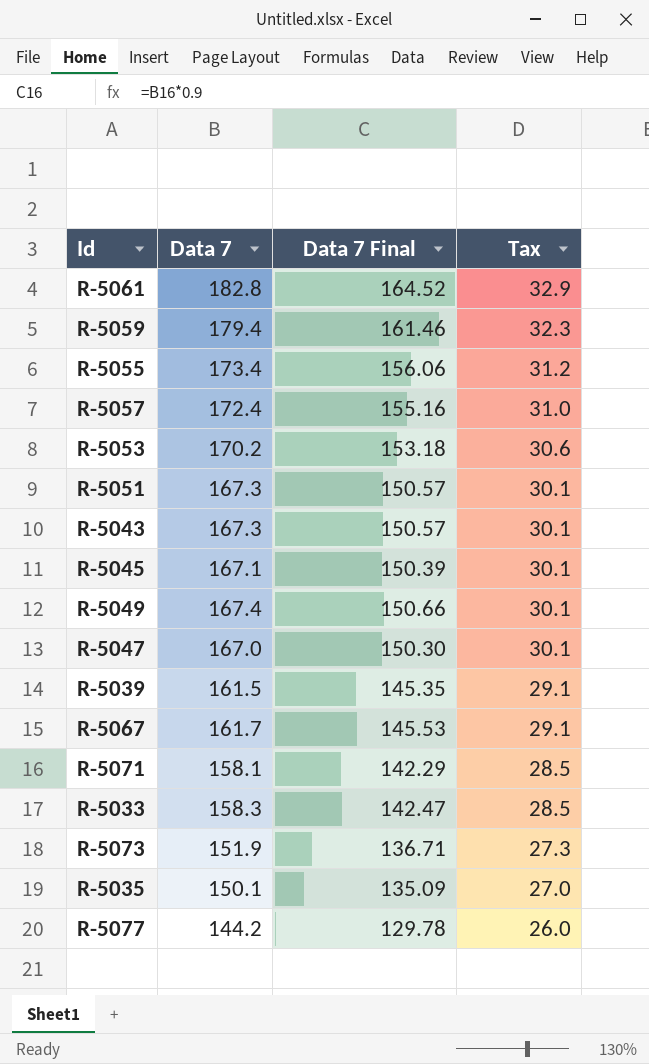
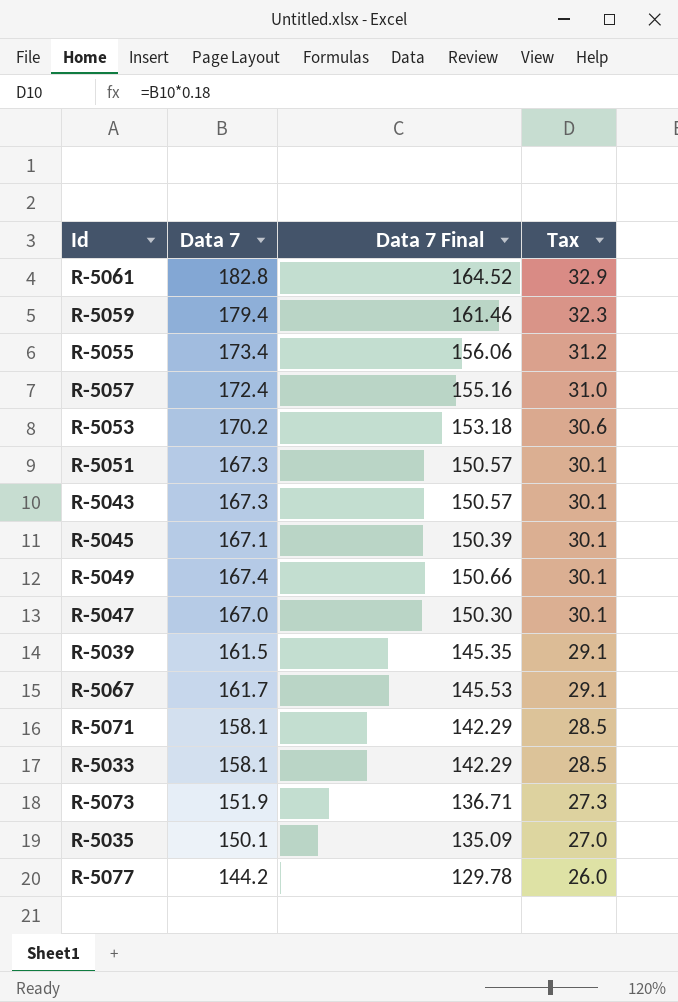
R-5033 | Data 7: 158.3 -> 158.1
R-5033 | Data 7 Final: 142.47 -> 142.29

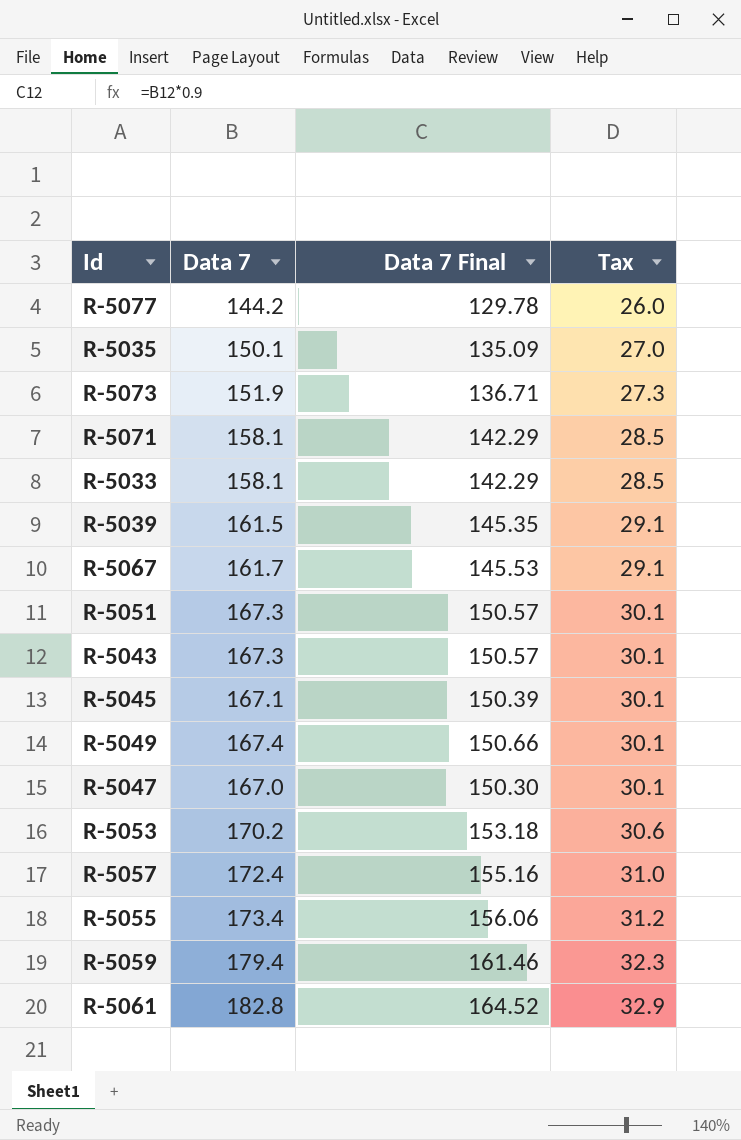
row order: Tax descending -> Tax ascending

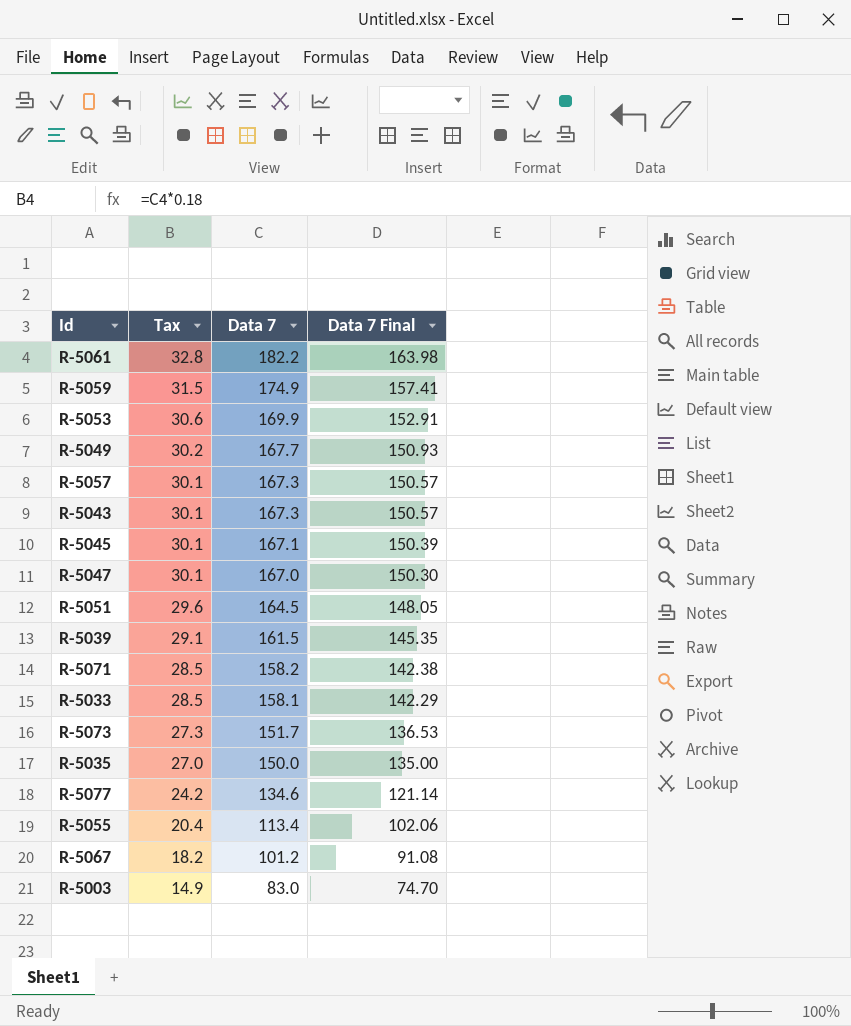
row order: Tax ascending -> Tax descending
column Tax | position: 4 -> 2
R-5061 | Tax: 32.9 -> 32.8
R-5061 | Data 7: 182.8 -> 182.2
R-5061 | Data 7 Final: 164.52 -> 163.98
R-5059 | Tax: 32.3 -> 31.5
R-5059 | Data 7: 179.4 -> 174.9
R-5059 | Data 7 Final: 161.46 -> 157.41
R-5053 | Data 7: 170.2 -> 169.9
R-5053 | Data 7 Final: 153.18 -> 152.91
R-5049 | Tax: 30.1 -> 30.2
R-5049 | Data 7: 167.4 -> 167.7
R-5049 | Data 7 Final: 150.66 -> 150.93
R-5057 | Tax: 31.0 -> 30.1
R-5057 | Data 7: 172.4 -> 167.3
R-5057 | Data 7 Final: 155.16 -> 150.57
R-5051 | Tax: 30.1 -> 29.6
R-5051 | Data 7: 167.3 -> 164.5
R-5051 | Data 7 Final: 150.57 -> 148.05
R-5071 | Data 7: 158.1 -> 158.2
R-5071 | Data 7 Final: 142.29 -> 142.38
R-5073 | Data 7: 151.9 -> 151.7
R-5073 | Data 7 Final: 136.71 -> 136.53
R-5035 | Data 7: 150.1 -> 150.0
R-5035 | Data 7 Final: 135.09 -> 135.00
R-5077 | Tax: 26.0 -> 24.2
R-5077 | Data 7: 144.2 -> 134.6
R-5077 | Data 7 Final: 129.78 -> 121.14
R-5055 | Tax: 31.2 -> 20.4
R-5055 | Data 7: 173.4 -> 113.4
R-5055 | Data 7 Final: 156.06 -> 102.06
R-5067 | Tax: 29.1 -> 18.2
R-5067 | Data 7: 161.7 -> 101.2
R-5067 | Data 7 Final: 145.53 -> 91.08
row R-5003: none -> 14.9 | 83.0 | 74.70

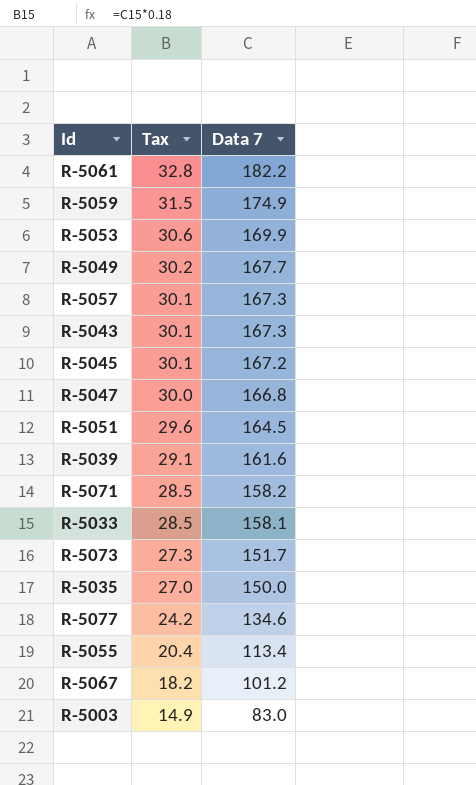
column Data 7 Final | formula: [Data 7] * 0.9 -> none
R-5045 | Data 7: 167.1 -> 167.2
R-5047 | Tax: 30.1 -> 30.0
R-5047 | Data 7: 167.0 -> 166.8
R-5039 | Data 7: 161.5 -> 161.6

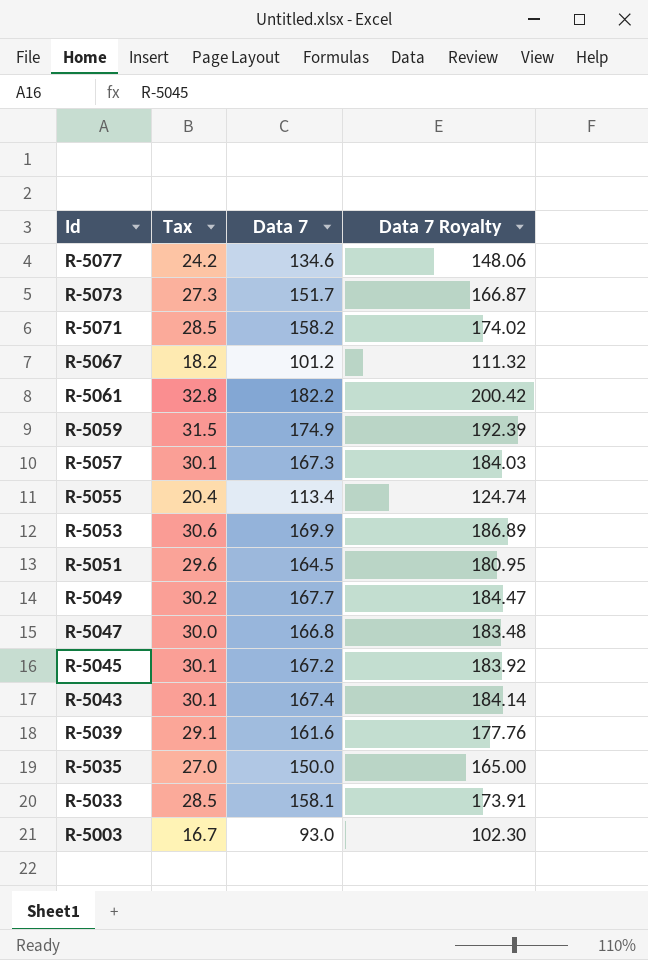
row order: Tax descending -> Id descending
column Data 7 Royalty | formula: none -> [Data 7] * 1.1
R-5043 | Data 7: 167.3 -> 167.4
R-5003 | Tax: 14.9 -> 16.7
R-5003 | Data 7: 83.0 -> 93.0

